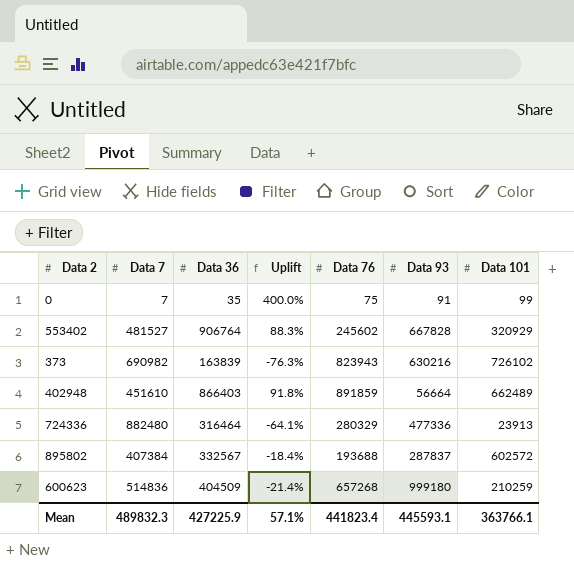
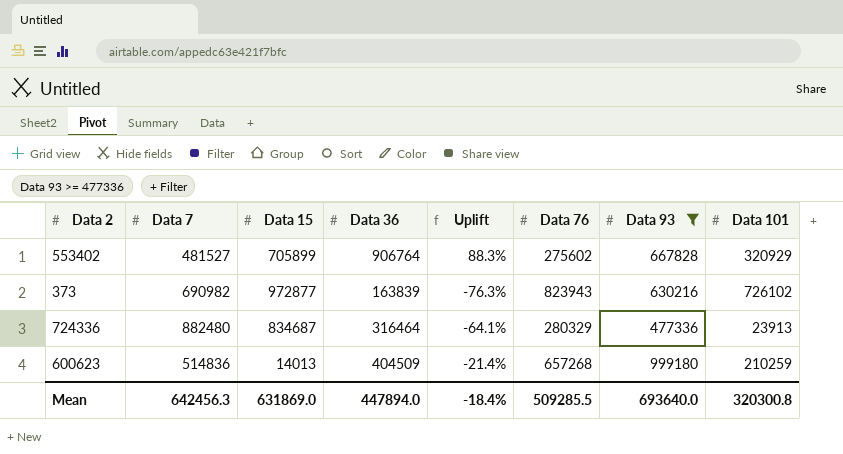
filter: none -> Data 93 >= 477336
column Data 15 | position: none -> 3
553402 | Data 76: 245602 -> 275602
Mean | Data 7: 489832.3 -> 642456.3
Mean | Data 36: 427225.9 -> 447894.0
Mean | Uplift: 57.1% -> -18.4%
Mean | Data 76: 441823.4 -> 509285.5
Mean | Data 93: 445593.1 -> 693640.0
Mean | Data 101: 363766.1 -> 320300.8

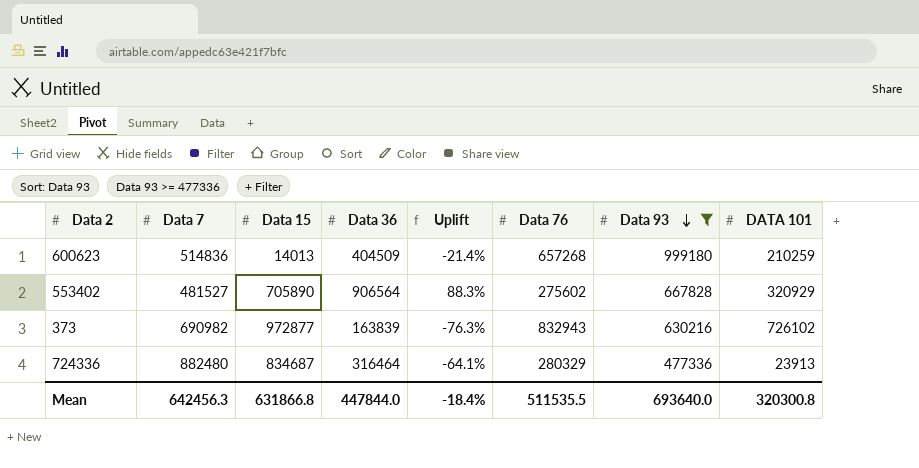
row order: none -> Data 93 descending
column name: Data 101 -> DATA 101
553402 | Data 15: 705899 -> 705890
553402 | Data 36: 906764 -> 906564
373 | Data 76: 823943 -> 832943
Mean | Data 15: 631869.0 -> 631866.8
Mean | Data 36: 447894.0 -> 447844.0
Mean | Data 76: 509285.5 -> 511535.5

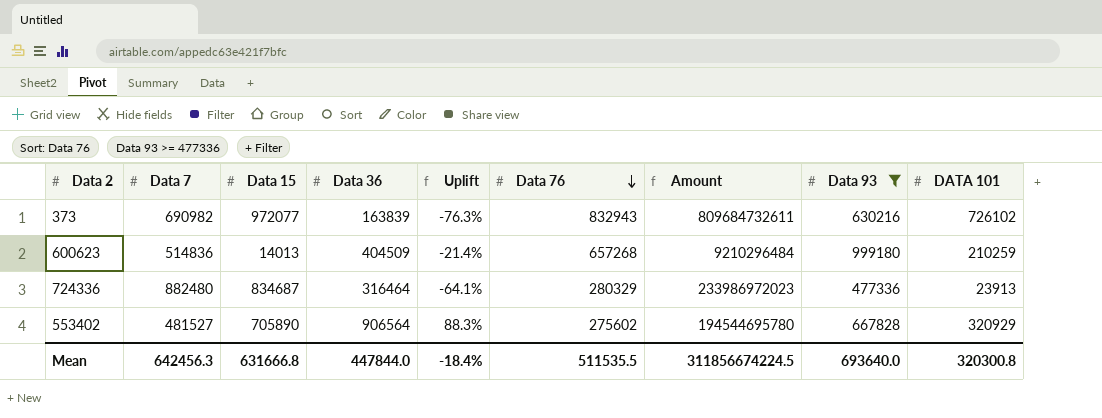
row order: Data 93 descending -> Data 76 descending
column Amount | formula: none -> [Data 15] * [Data 76]
373 | Data 15: 972877 -> 972077
Mean | Data 15: 631866.8 -> 631666.8

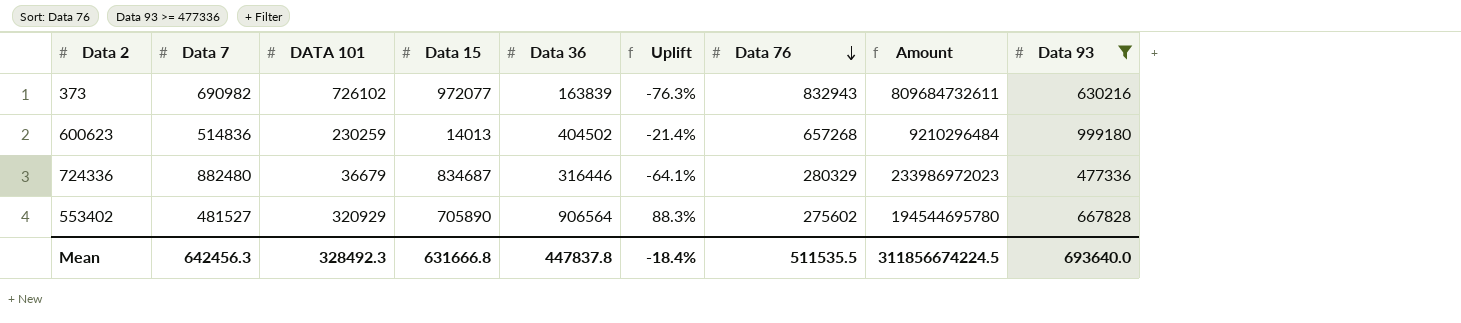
column DATA 101 | position: 9 -> 3
600623 | DATA 101: 210259 -> 230259
600623 | Data 36: 404509 -> 404502
724336 | DATA 101: 23913 -> 36679
724336 | Data 36: 316464 -> 316446
Mean | DATA 101: 320300.8 -> 328492.3
Mean | Data 36: 447844.0 -> 447837.8

